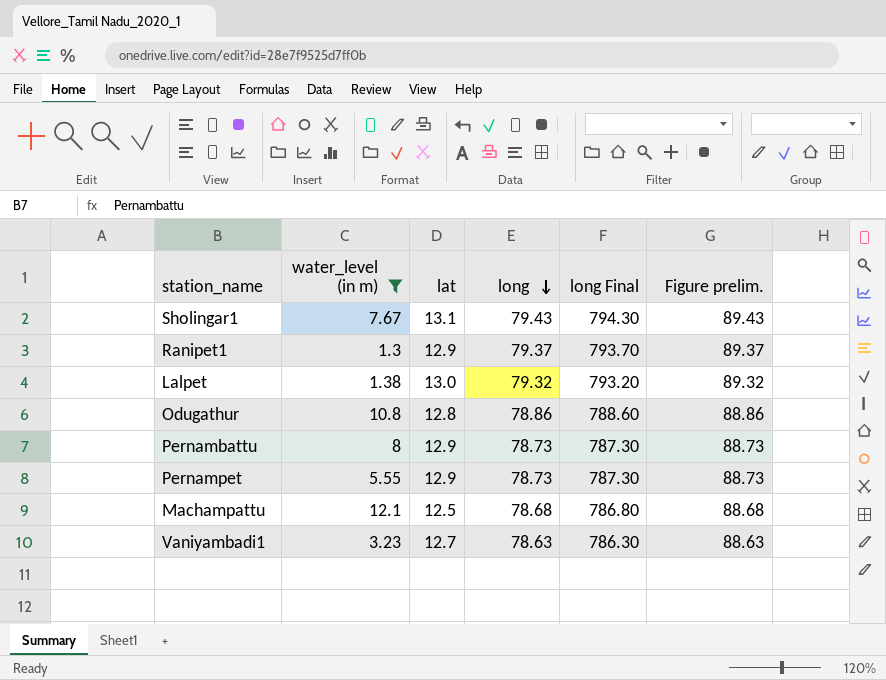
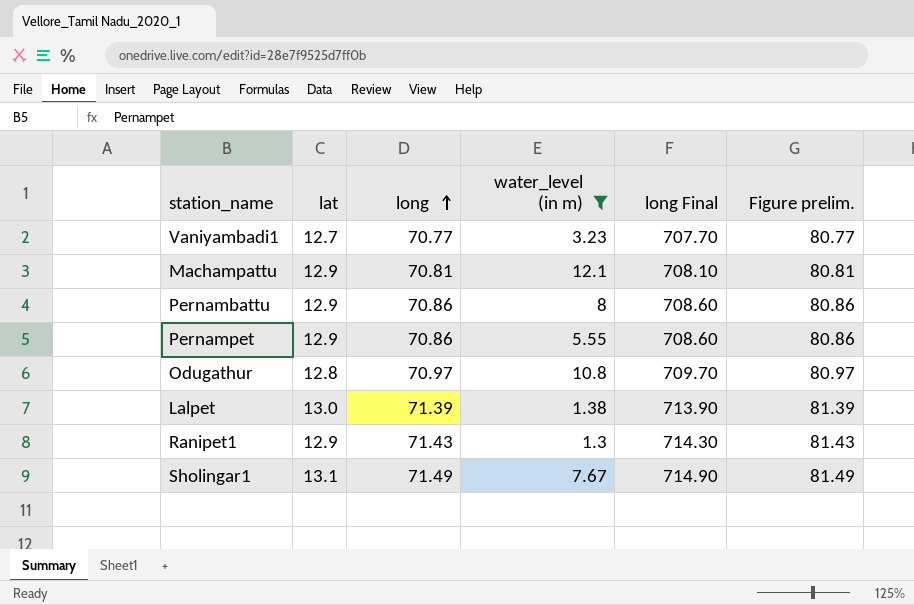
row order: long descending -> long ascending
column water_level (in m) | position: 2 -> 4
Vaniyambadi1 | long: 78.63 -> 70.77
Vaniyambadi1 | long Final: 786.30 -> 707.70
Vaniyambadi1 | Figure prelim.: 88.63 -> 80.77
Machampattu | lat: 12.5 -> 12.9
Machampattu | long: 78.68 -> 70.81
Machampattu | long Final: 786.80 -> 708.10
Machampattu | Figure prelim.: 88.68 -> 80.81
Pernambattu | long: 78.73 -> 70.86
Pernambattu | long Final: 787.30 -> 708.60
Pernambattu | Figure prelim.: 88.73 -> 80.86
Pernampet | long: 78.73 -> 70.86
Pernampet | long Final: 787.30 -> 708.60
Pernampet | Figure prelim.: 88.73 -> 80.86
Odugathur | long: 78.86 -> 70.97
Odugathur | long Final: 788.60 -> 709.70
Odugathur | Figure prelim.: 88.86 -> 80.97
Lalpet | long: 79.32 -> 71.39
Lalpet | long Final: 793.20 -> 713.90
Lalpet | Figure prelim.: 89.32 -> 81.39
Ranipet1 | long: 79.37 -> 71.43
Ranipet1 | long Final: 793.70 -> 714.30
Ranipet1 | Figure prelim.: 89.37 -> 81.43
Sholingar1 | long: 79.43 -> 71.49
Sholingar1 | long Final: 794.30 -> 714.90
Sholingar1 | Figure prelim.: 89.43 -> 81.49

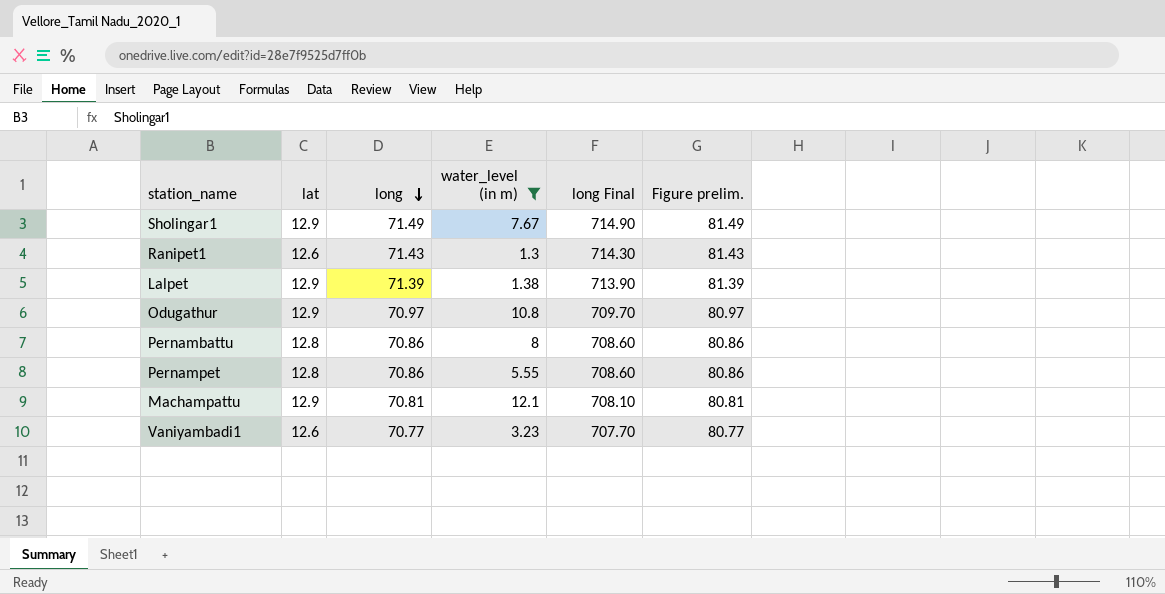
row order: long ascending -> long descending
Sholingar1 | lat: 13.1 -> 12.9
Ranipet1 | lat: 12.9 -> 12.6
Lalpet | lat: 13.0 -> 12.9
Odugathur | lat: 12.8 -> 12.9
Pernambattu | lat: 12.9 -> 12.8
Pernampet | lat: 12.9 -> 12.8
Vaniyambadi1 | lat: 12.7 -> 12.6

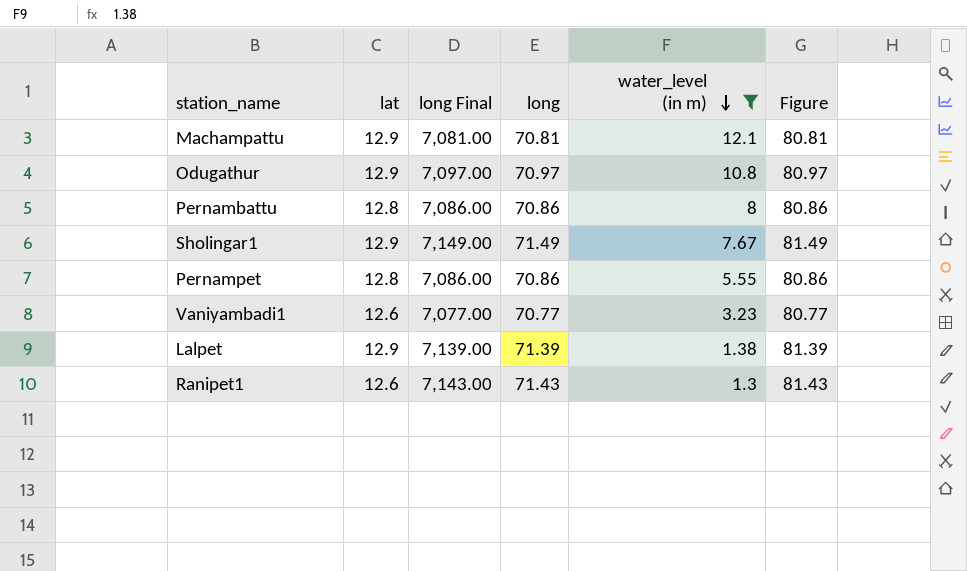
row order: long descending -> water_level (in m) descending
column long Final | formula: [long] * 10 -> [long] * 100
column long Final | position: 5 -> 3
column name: Figure prelim. -> Figure

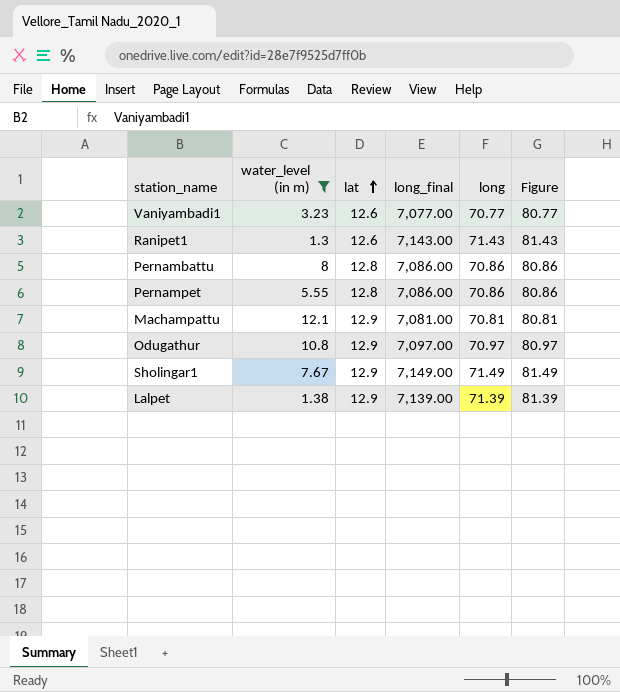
row order: water_level (in m) descending -> lat ascending
column water_level (in m) | position: 5 -> 2
column name: long Final -> long_final

